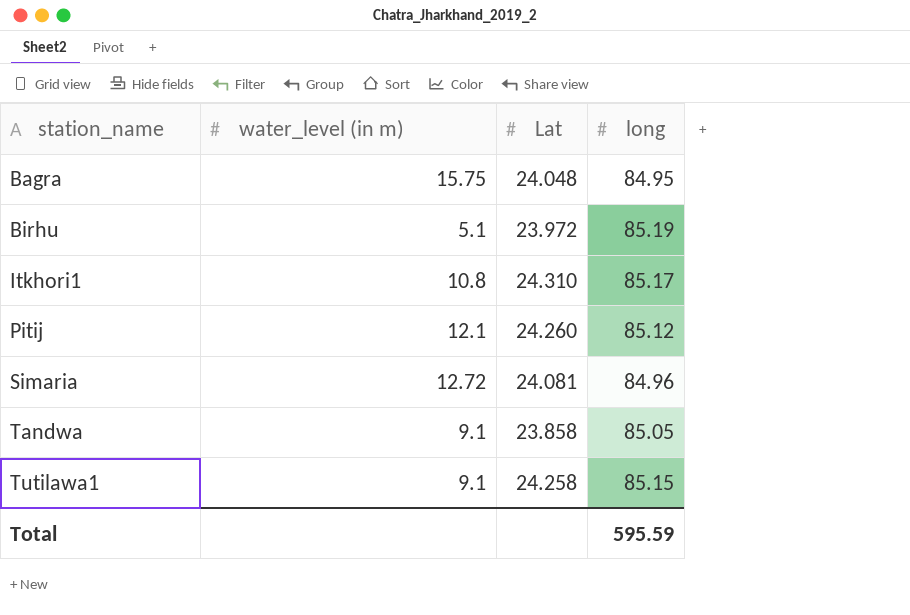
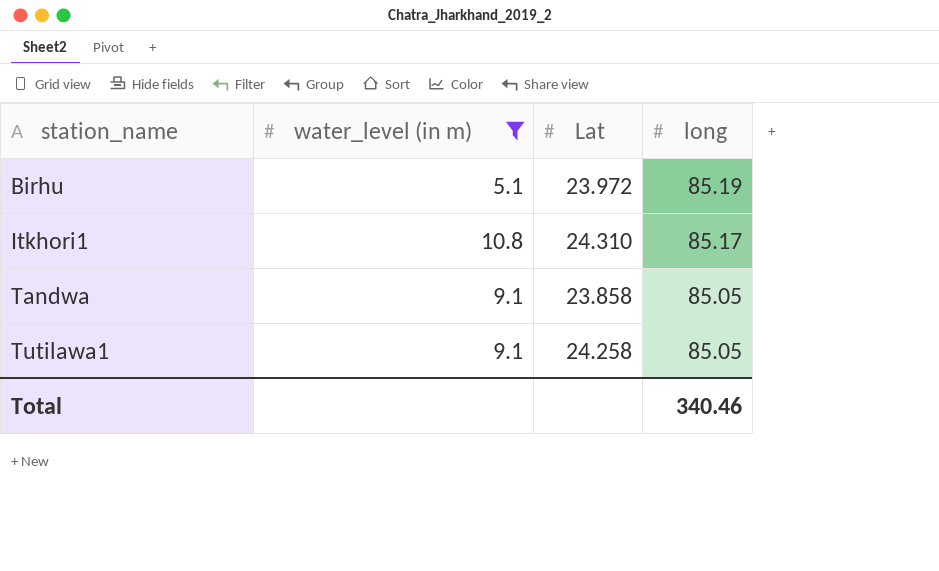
filter: none -> water_level (in m) <= 10.8
Tutilawa1 | long: 85.15 -> 85.05
Total | long: 595.59 -> 340.46

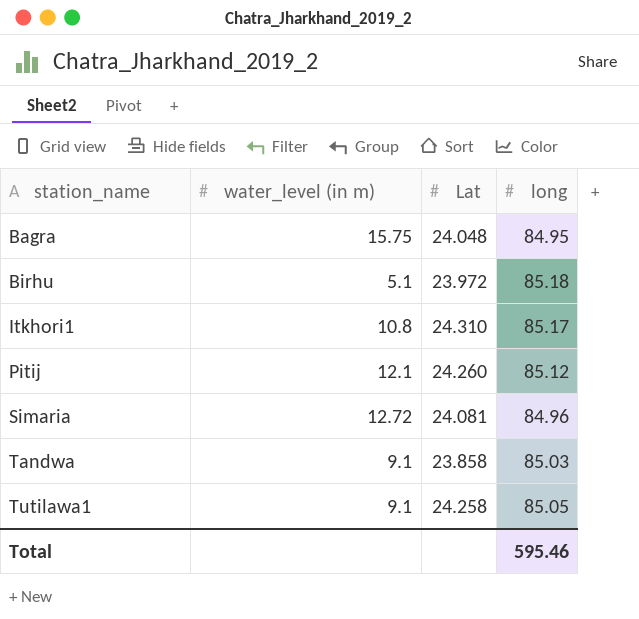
filter: water_level (in m) <= 10.8 -> none
Birhu | long: 85.19 -> 85.18
Tandwa | long: 85.05 -> 85.03
Total | long: 340.46 -> 595.46

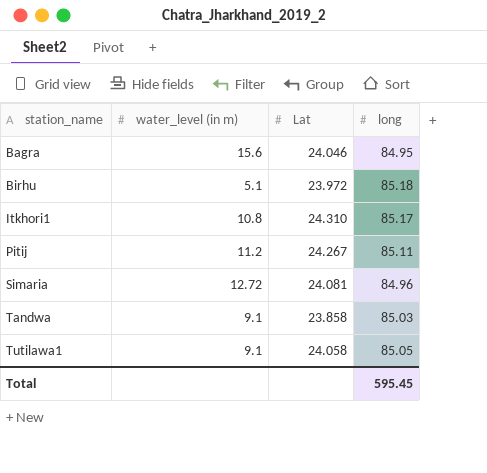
Bagra | water_level (in m): 15.75 -> 15.6
Bagra | Lat: 24.048 -> 24.046
Pitij | water_level (in m): 12.1 -> 11.2
Pitij | Lat: 24.260 -> 24.267
Pitij | long: 85.12 -> 85.11
Tutilawa1 | Lat: 24.258 -> 24.058
Total | long: 595.46 -> 595.45

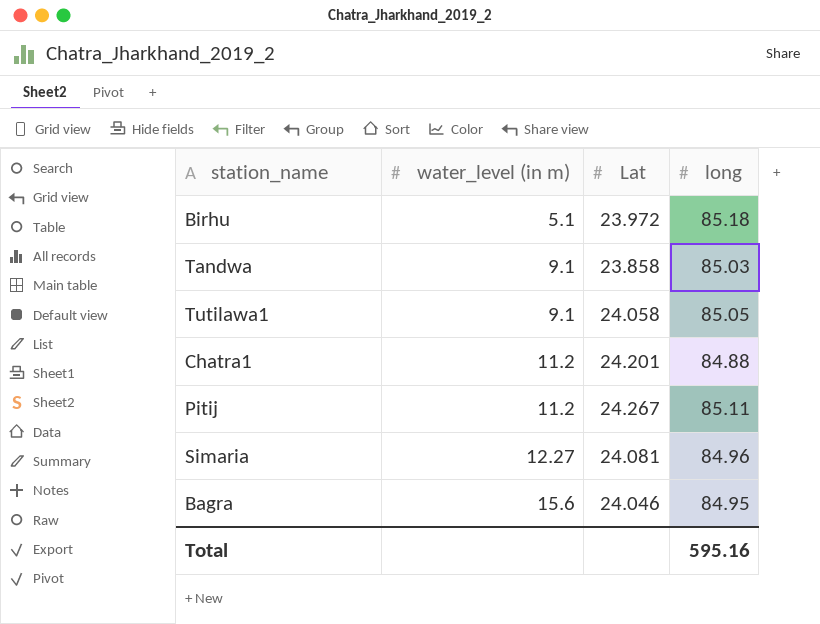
row order: station_name ascending -> water_level (in m) ascending
row Itkhori1: 10.8 | 24.310 | 85.17 -> none
row Chatra1: none -> 11.2 | 24.201 | 84.88
Simaria | water_level (in m): 12.72 -> 12.27
Total | long: 595.45 -> 595.16

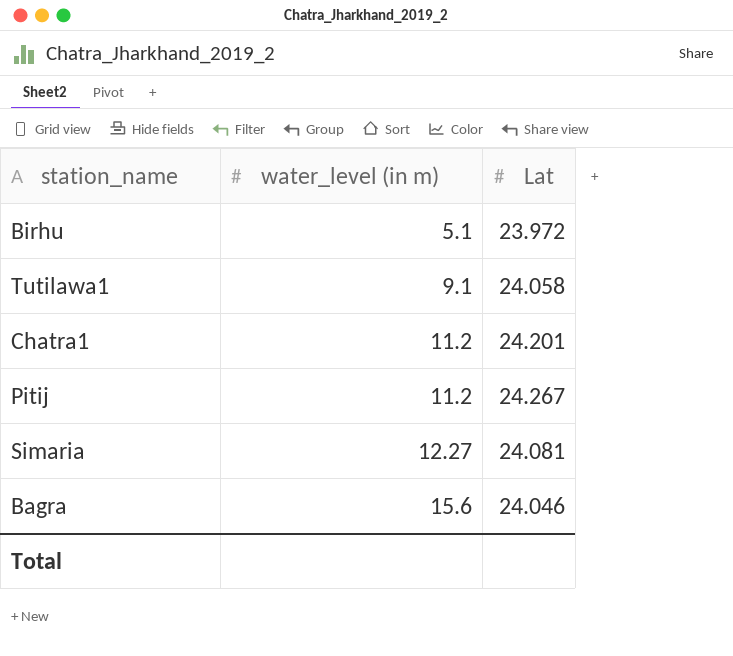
column long | position: 4 -> none
row Tandwa: 9.1 | 23.858 | 85.03 -> none

